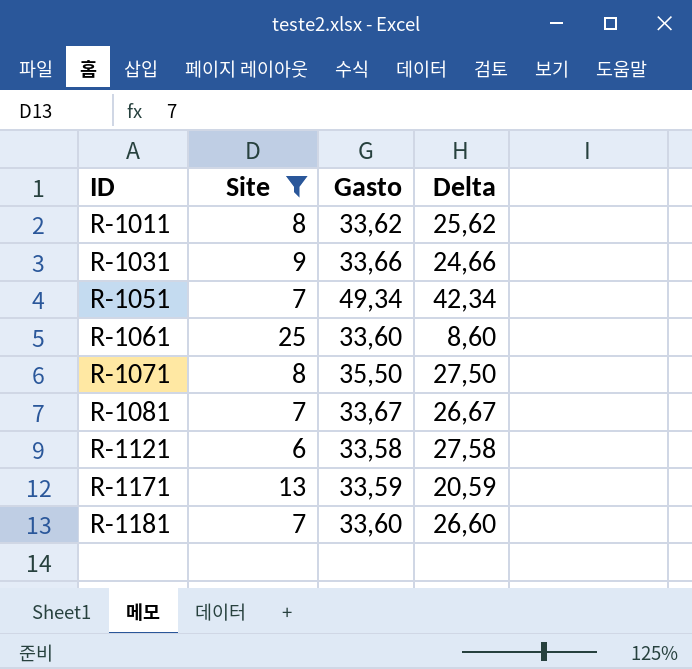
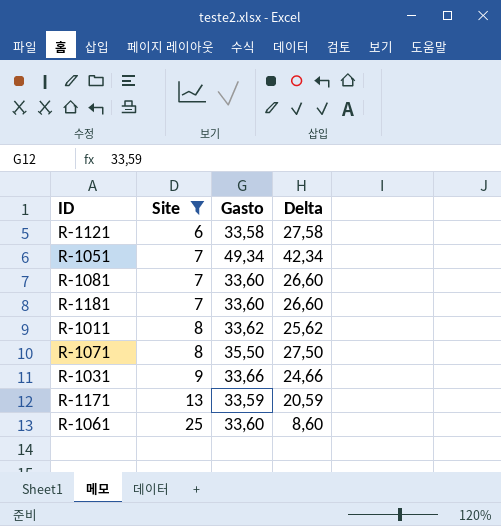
row order: ID ascending -> Site ascending
R-1081 | Gasto: 33,67 -> 33,60
R-1081 | Delta: 26,67 -> 26,60

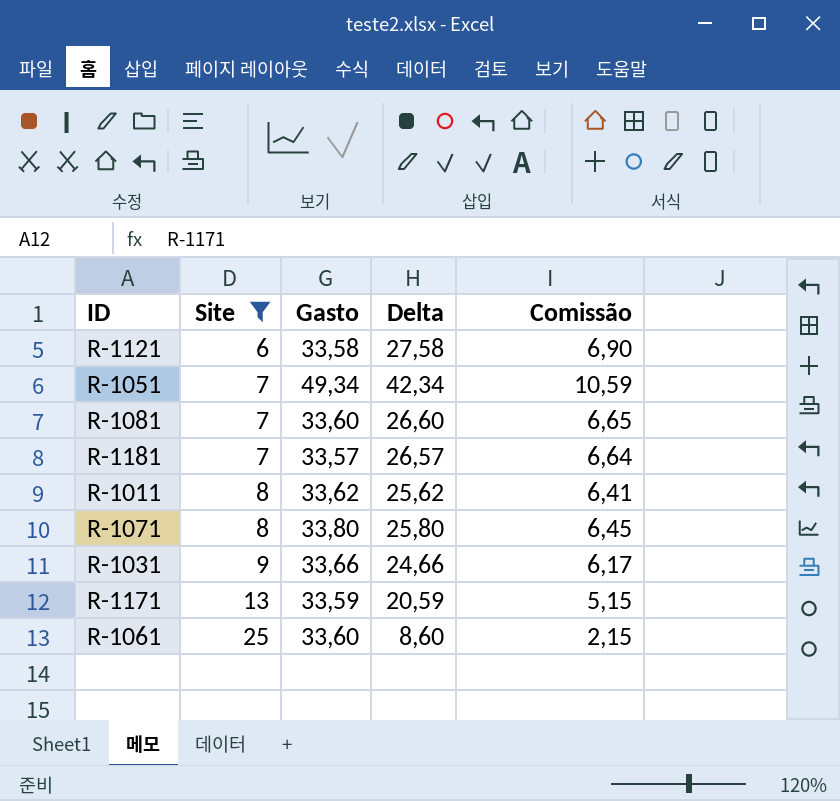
column Comissão | formula: none -> [Delta] * 0,25
R-1181 | Gasto: 33,60 -> 33,57
R-1181 | Delta: 26,60 -> 26,57
R-1071 | Gasto: 35,50 -> 33,80
R-1071 | Delta: 27,50 -> 25,80

